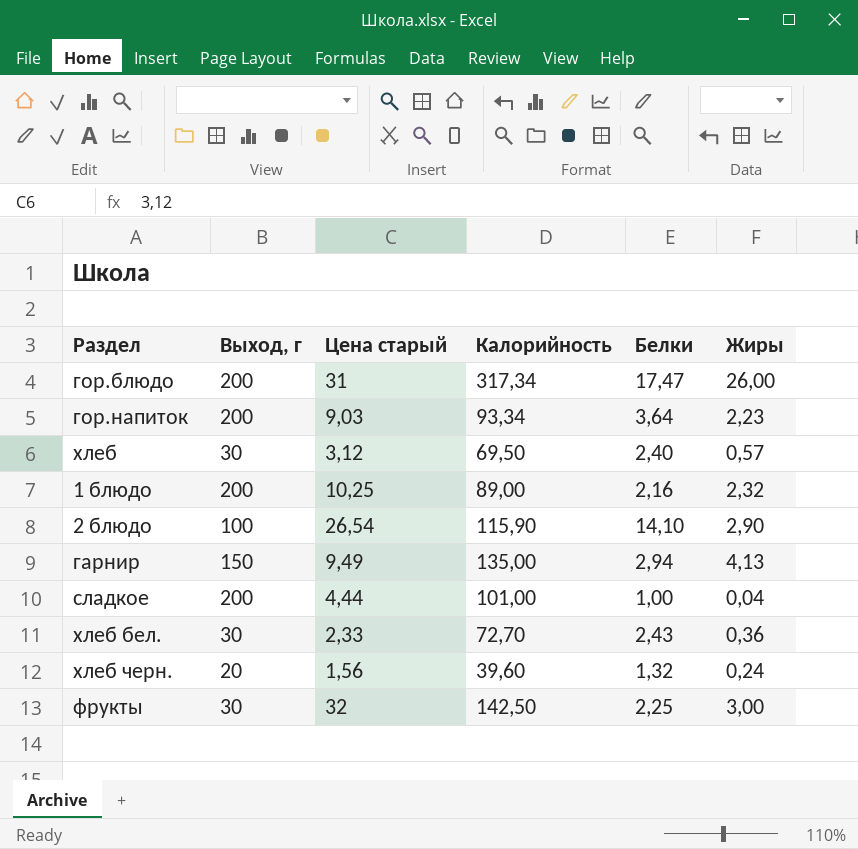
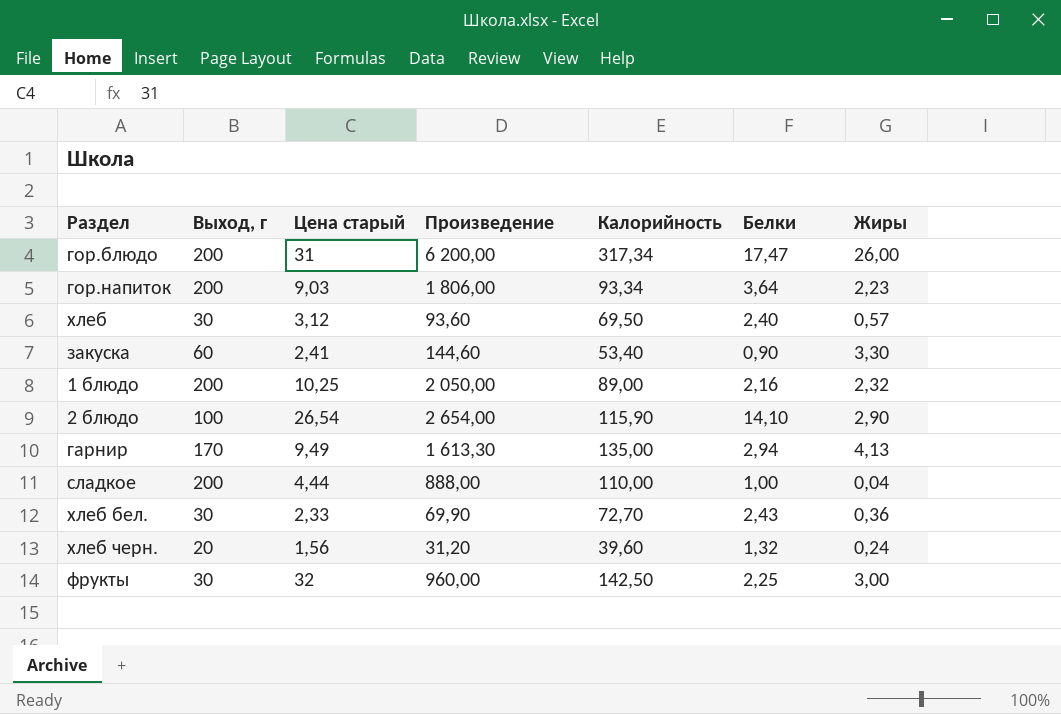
column Произведение | formula: none -> [Выход, г] * [Цена старый]
row закуска: none -> 60 | 2,41 | 144,60 | 53,40 | 0,90 | 3,30
гарнир | Выход, г: 150 -> 170
сладкое | Калорийность: 101,00 -> 110,00

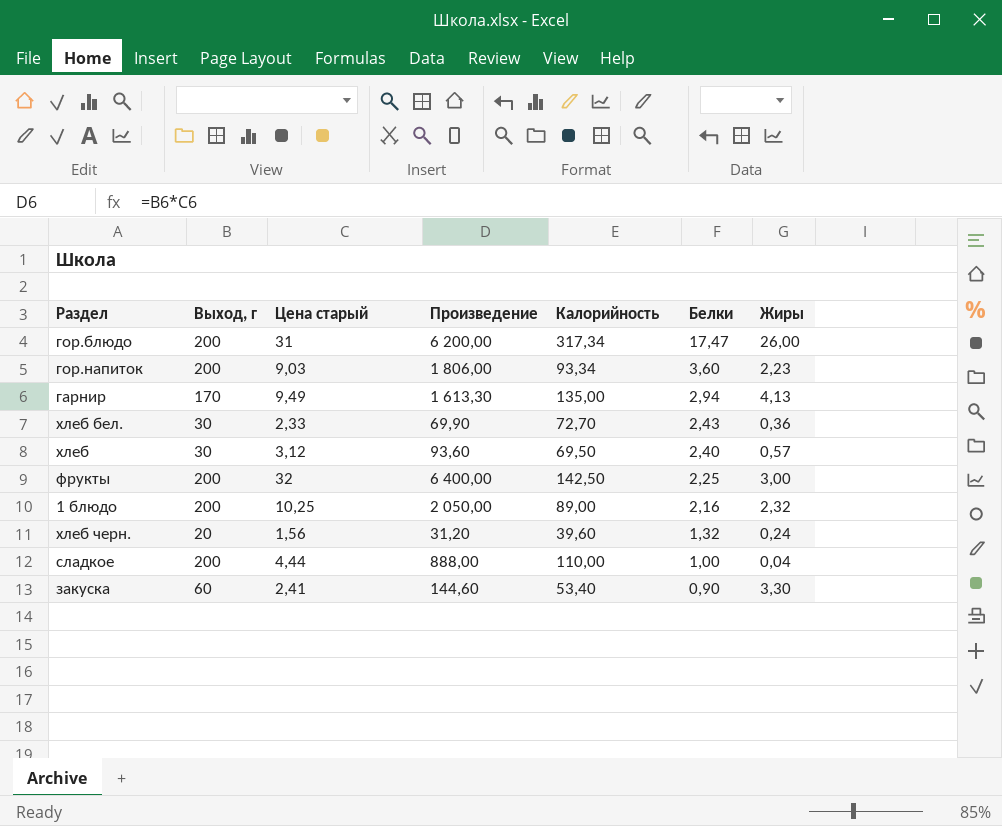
row order: none -> Белки descending
row 2 блюдо: 100 | 26,54 | 2 654,00 | 115,90 | 14,10 | 2,90 -> none
гор.напиток | Белки: 3,64 -> 3,60
фрукты | Выход, г: 30 -> 200
фрукты | Произведение: 960,00 -> 6 400,00

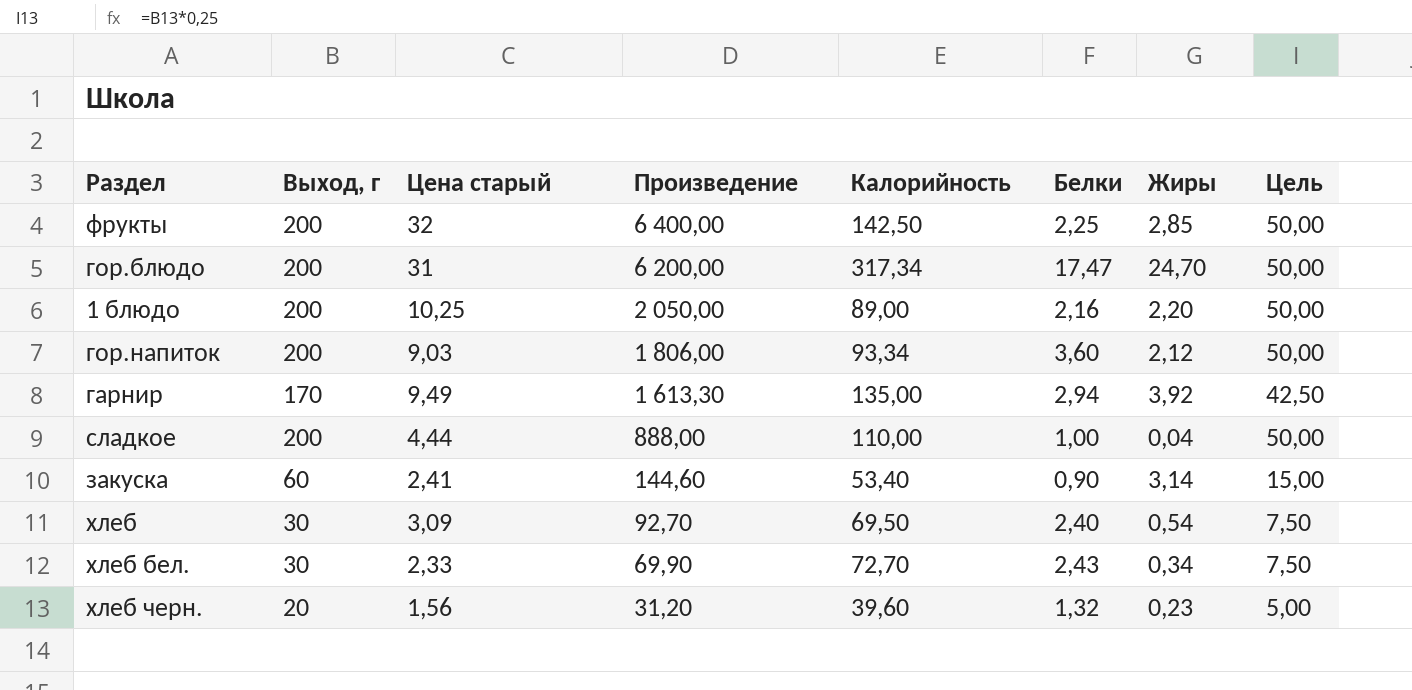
row order: Белки descending -> Произведение descending
column Цель | formula: none -> [Выход, г] * 0,25
фрукты | Жиры: 3,00 -> 2,85
гор.блюдо | Жиры: 26,00 -> 24,70
1 блюдо | Жиры: 2,32 -> 2,20
гор.напиток | Жиры: 2,23 -> 2,12
гарнир | Жиры: 4,13 -> 3,92
закуска | Жиры: 3,30 -> 3,14
хлеб | Цена старый: 3,12 -> 3,09
хлеб | Произведение: 93,60 -> 92,70
хлеб | Жиры: 0,57 -> 0,54
хлеб бел. | Жиры: 0,36 -> 0,34
хлеб черн. | Жиры: 0,24 -> 0,23

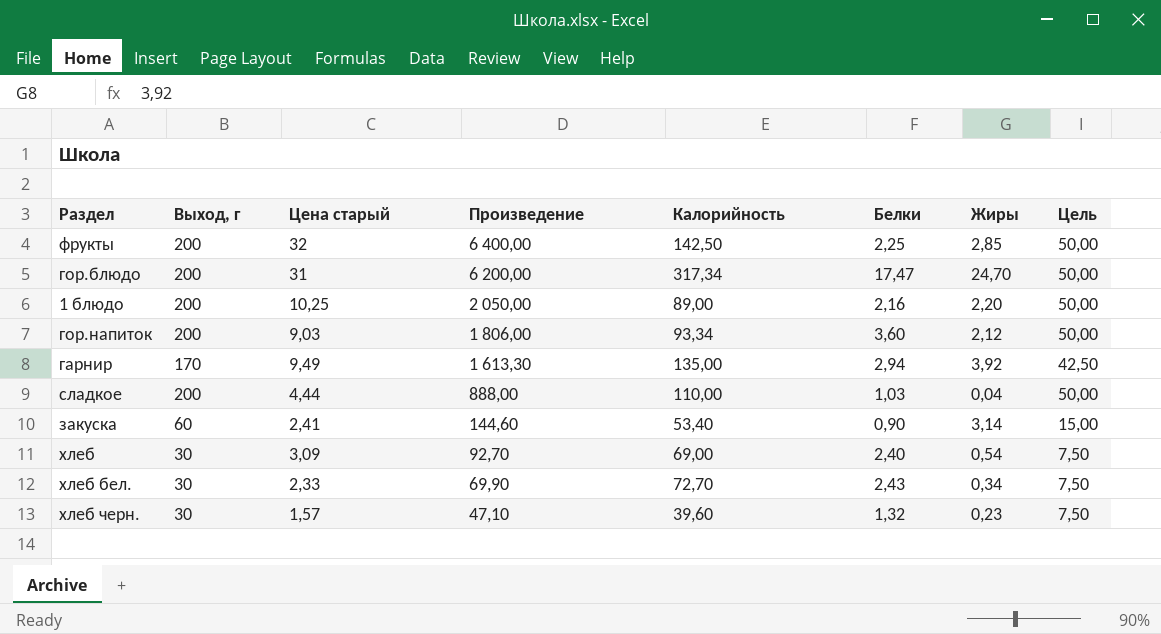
сладкое | Белки: 1,00 -> 1,03
хлеб | Калорийность: 69,50 -> 69,00
хлеб черн. | Выход, г: 20 -> 30
хлеб черн. | Цена старый: 1,56 -> 1,57
хлеб черн. | Произведение: 31,20 -> 47,10
хлеб черн. | Цель: 5,00 -> 7,50

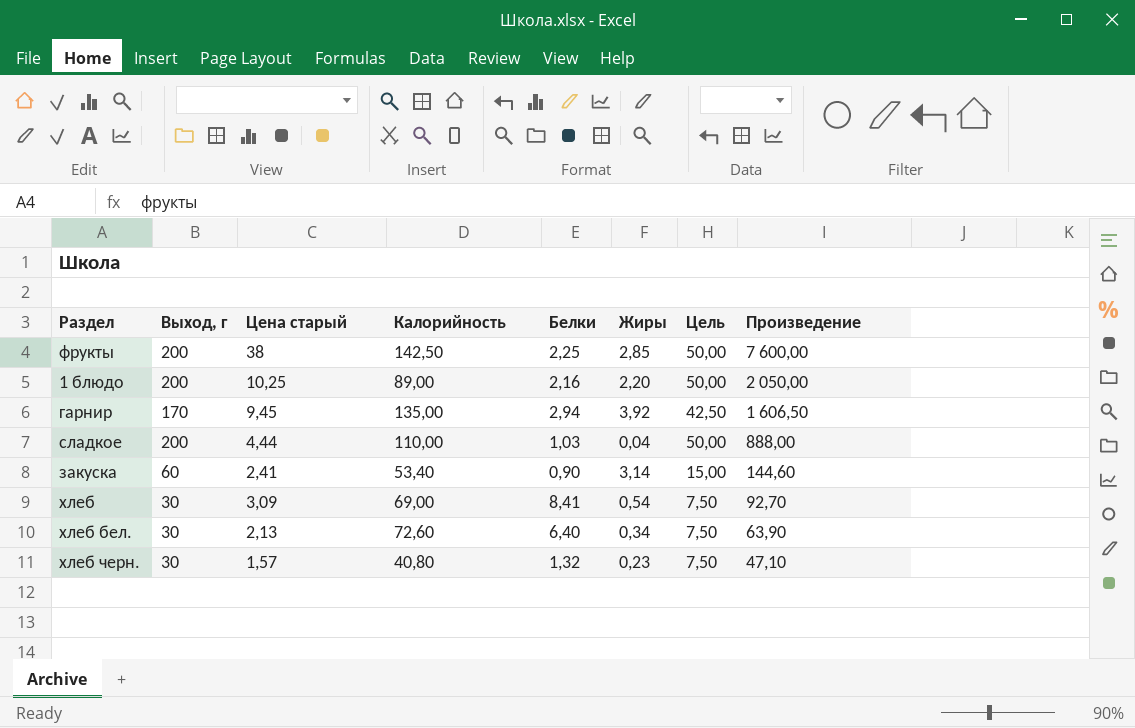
column Произведение | position: 4 -> 8
row гор.блюдо: 200 | 31 | 6 200,00 | 317,34 | 17,47 | 24,70 | 50,00 -> none
row гор.напиток: 200 | 9,03 | 1 806,00 | 93,34 | 3,60 | 2,12 | 50,00 -> none
фрукты | Цена старый: 32 -> 38
фрукты | Произведение: 6 400,00 -> 7 600,00
гарнир | Цена старый: 9,49 -> 9,45
гарнир | Произведение: 1 613,30 -> 1 606,50
хлеб | Белки: 2,40 -> 8,41
хлеб бел. | Цена старый: 2,33 -> 2,13
хлеб бел. | Калорийность: 72,70 -> 72,60
хлеб бел. | Белки: 2,43 -> 6,40
хлеб бел. | Произведение: 69,90 -> 63,90
хлеб черн. | Калорийность: 39,60 -> 40,80

